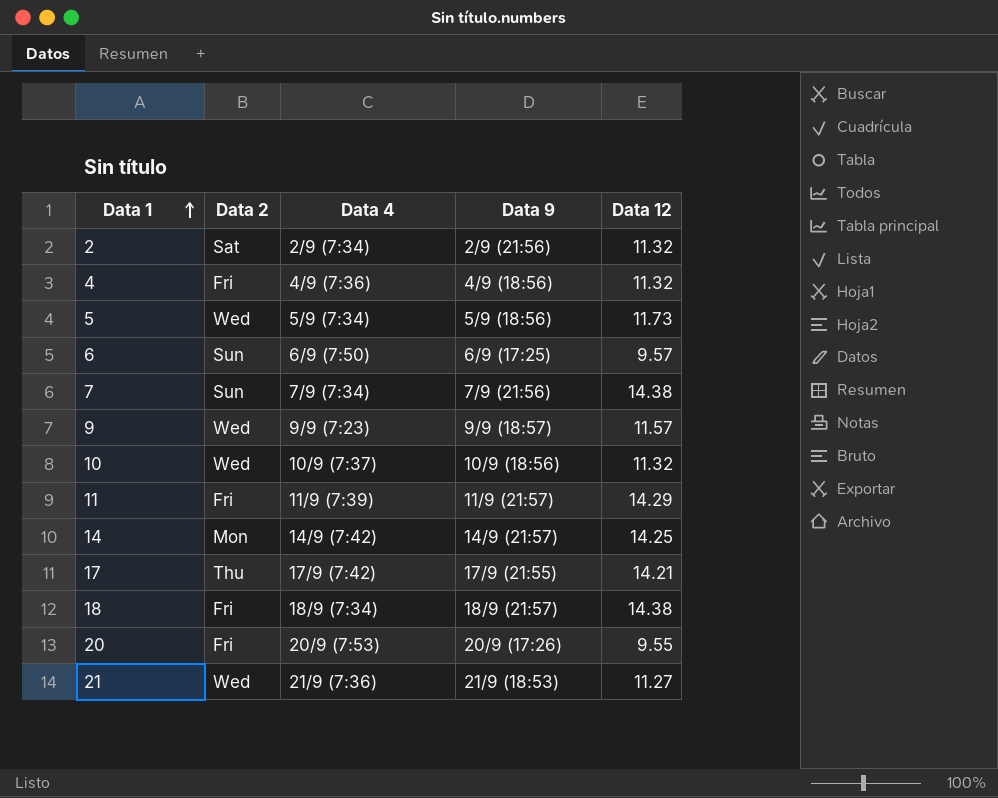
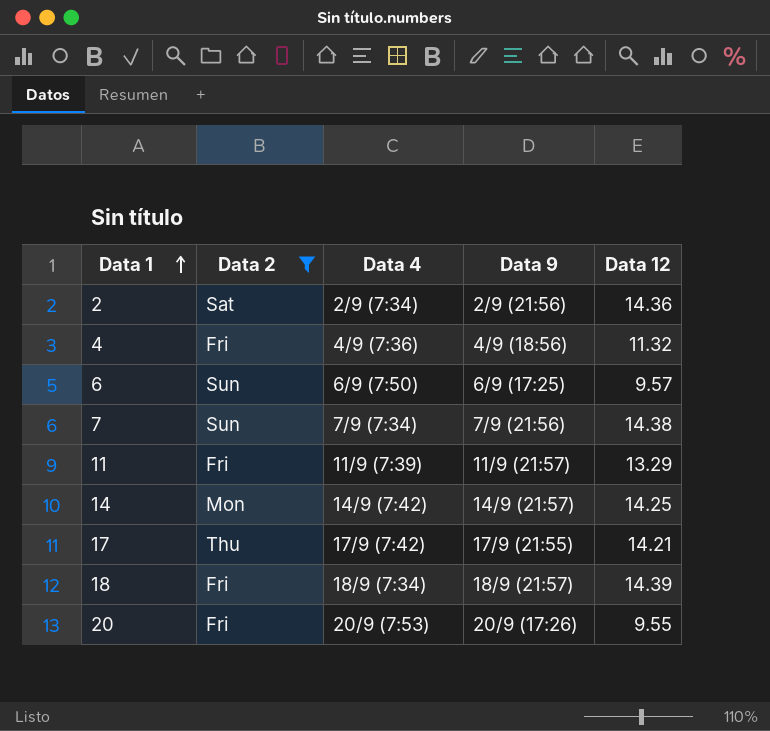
filter: none -> Data 2 != Wed
2 | Data 12: 11.32 -> 14.36
11 | Data 12: 14.29 -> 13.29
18 | Data 12: 14.38 -> 14.39

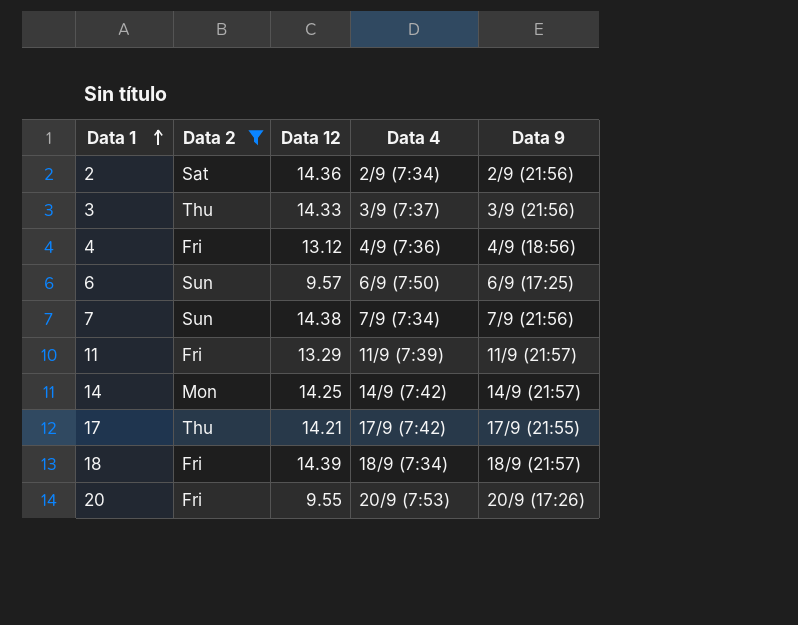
column Data 12 | position: 5 -> 3
row 3: none -> Thu | 14.33 | 3/9 (7:37) | 3/9 (21:56)
4 | Data 12: 11.32 -> 13.12

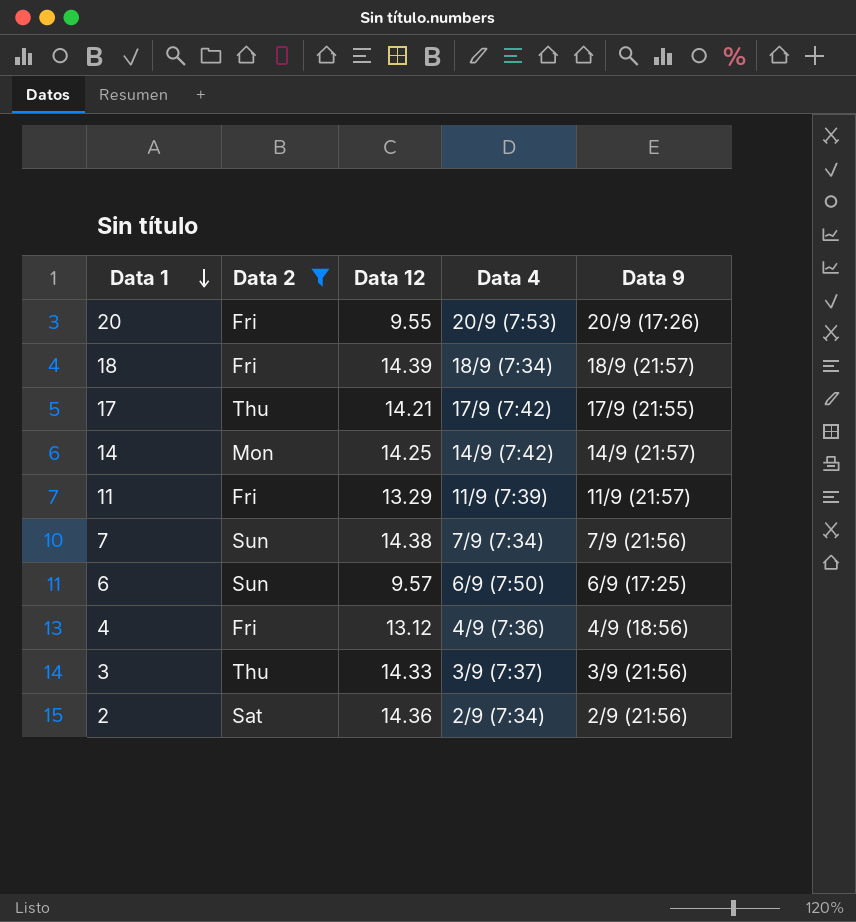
row order: Data 1 ascending -> Data 1 descending

